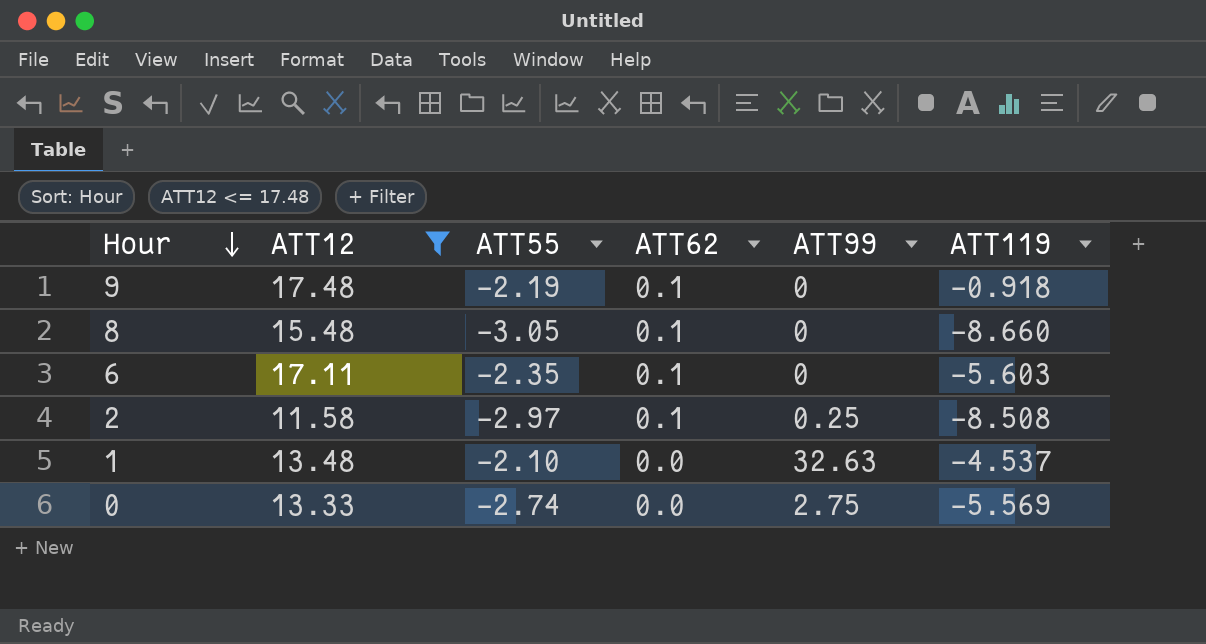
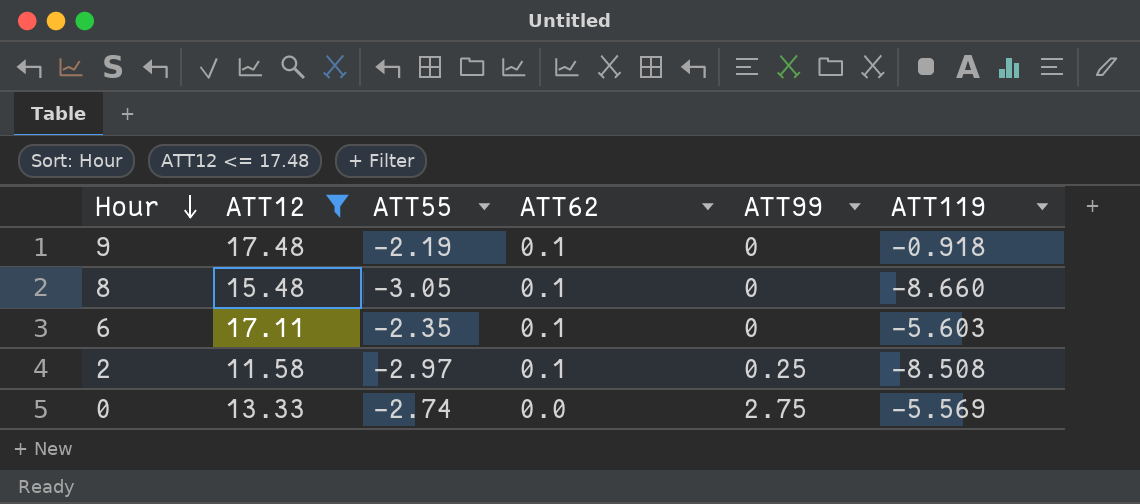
row 1: 13.48 | -2.10 | 0.0 | 32.63 | -4.537 -> none

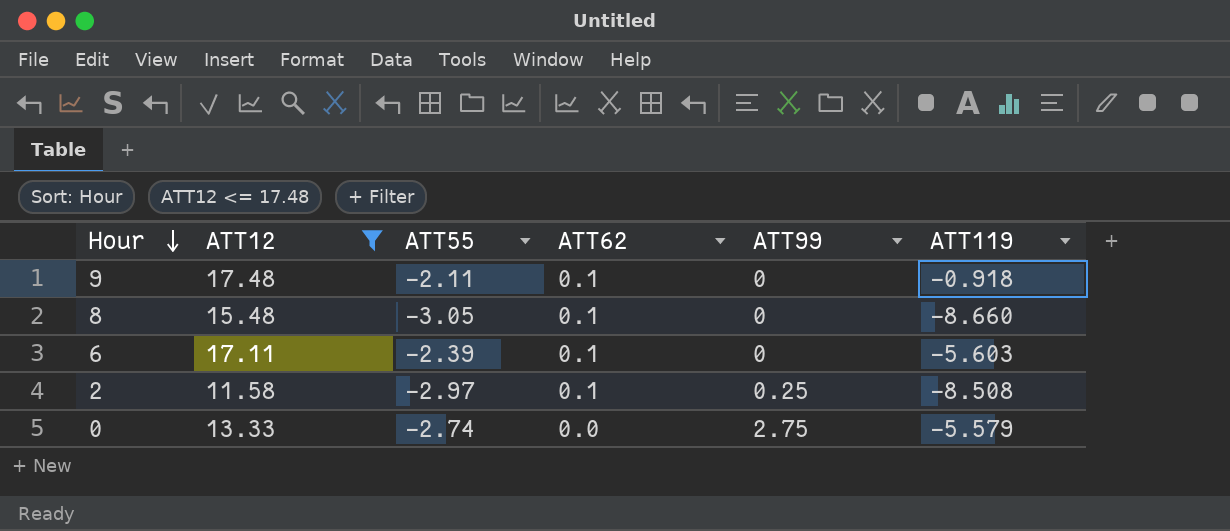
9 | ATT55: -2.19 -> -2.11
6 | ATT55: -2.35 -> -2.39
0 | ATT119: -5.569 -> -5.579

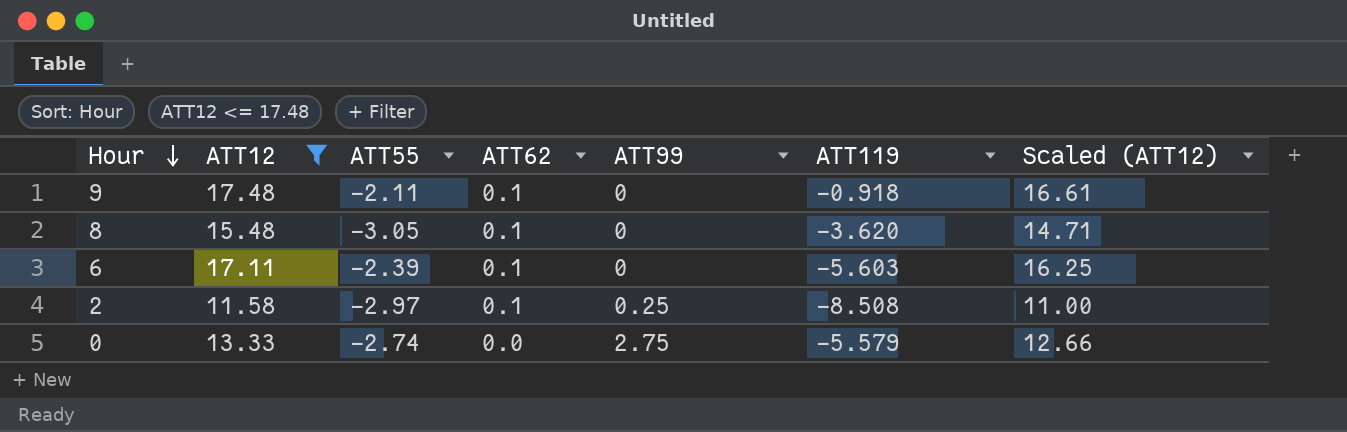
column Scaled (ATT12) | formula: none -> [ATT12] * 0.95
8 | ATT119: -8.660 -> -3.620

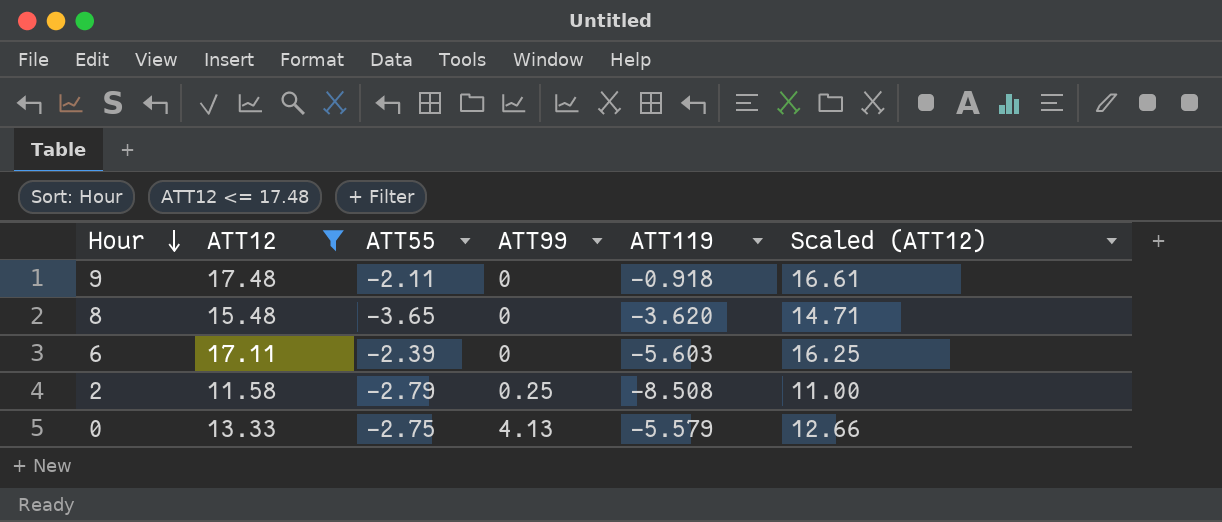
column ATT62 | position: 4 -> none
8 | ATT55: -3.05 -> -3.65
2 | ATT55: -2.97 -> -2.79
0 | ATT55: -2.74 -> -2.75
0 | ATT99: 2.75 -> 4.13

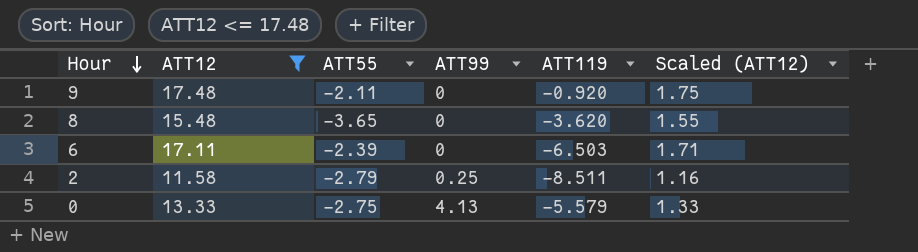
column Scaled (ATT12) | formula: [ATT12] * 0.95 -> [ATT12] * 0.1
9 | ATT119: -0.918 -> -0.920
6 | ATT119: -5.603 -> -6.503
2 | ATT119: -8.508 -> -8.511

